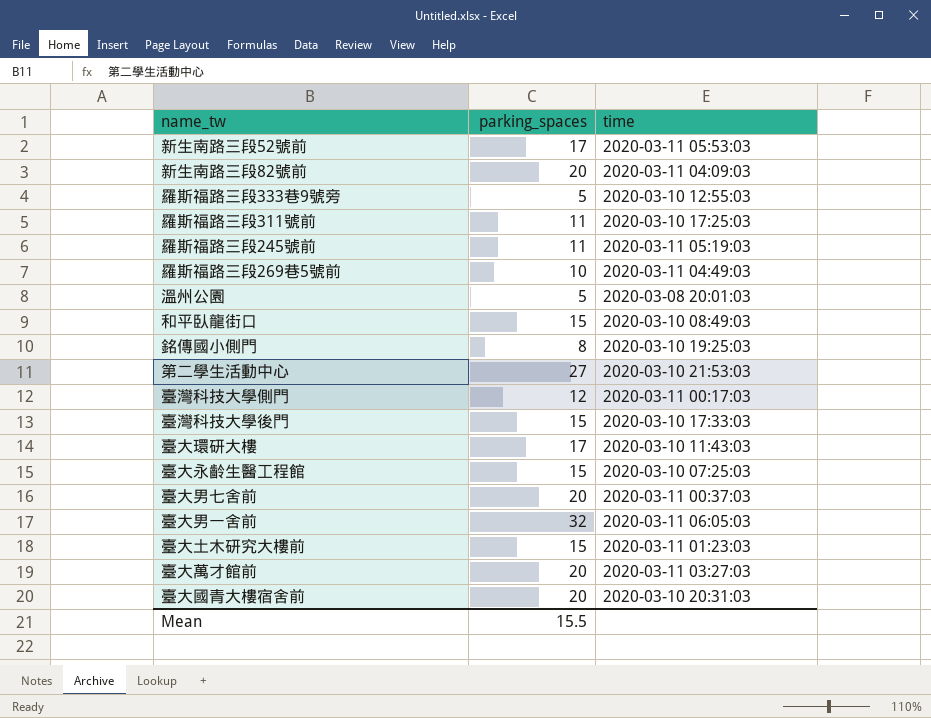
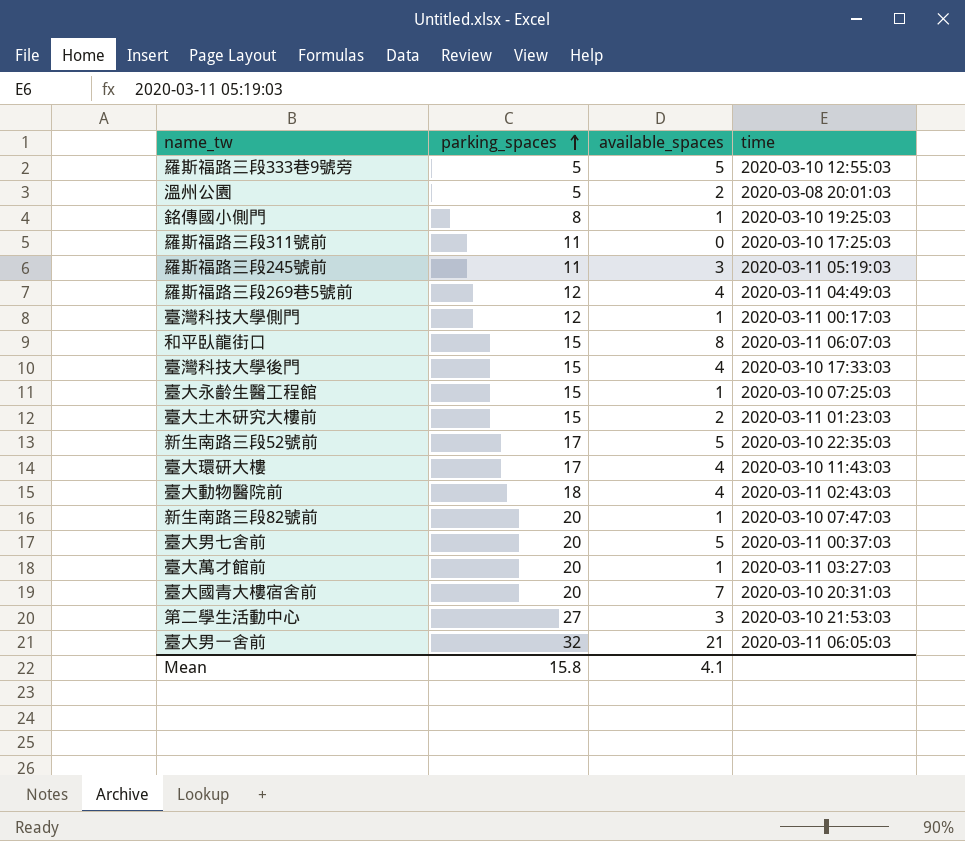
row order: none -> parking_spaces ascending
column available_spaces | position: none -> 3
羅斯福路三段269巷5號前 | parking_spaces: 10 -> 12
和平臥龍街口 | time: 2020-03-10 08:49:03 -> 2020-03-11 06:07:03
新生南路三段52號前 | time: 2020-03-11 05:53:03 -> 2020-03-10 22:35:03
row 臺大動物醫院前: none -> 18 | 4 | 2020-03-11 02:43:03
新生南路三段82號前 | time: 2020-03-11 04:09:03 -> 2020-03-10 07:47:03
Mean | parking_spaces: 15.5 -> 15.8

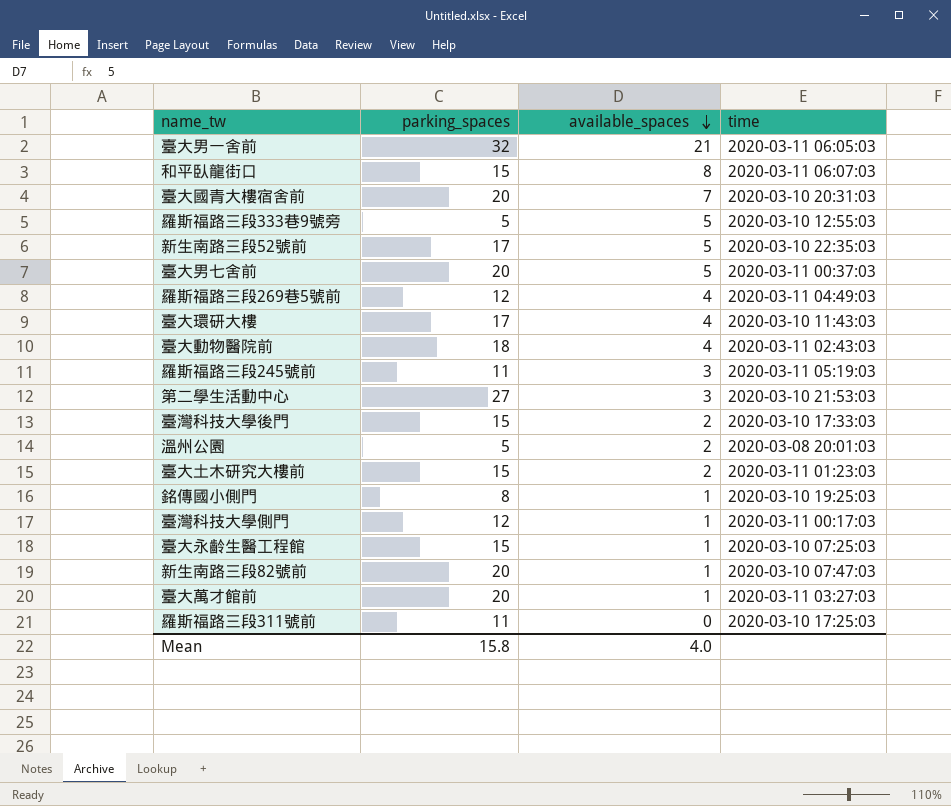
row order: parking_spaces ascending -> available_spaces descending
臺灣科技大學後門 | available_spaces: 4 -> 2
Mean | available_spaces: 4.1 -> 4.0

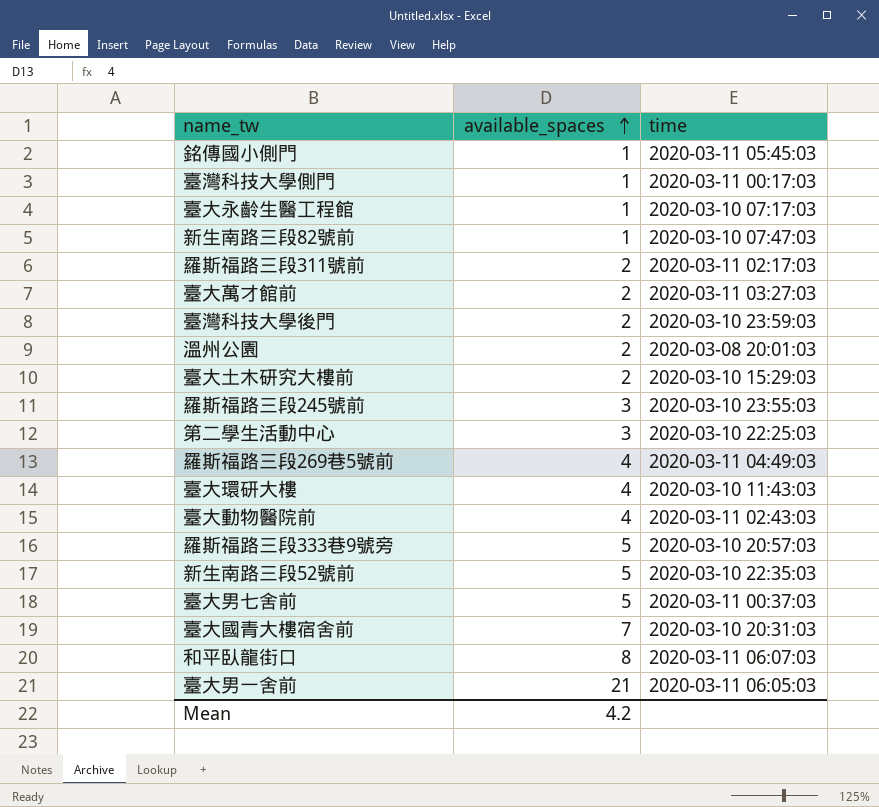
row order: available_spaces descending -> available_spaces ascending
column parking_spaces | position: 2 -> none
銘傳國小側門 | time: 2020-03-10 19:25:03 -> 2020-03-11 05:45:03
臺大永齡生醫工程館 | time: 2020-03-10 07:25:03 -> 2020-03-10 07:17:03
羅斯福路三段311號前 | available_spaces: 0 -> 2
羅斯福路三段311號前 | time: 2020-03-10 17:25:03 -> 2020-03-11 02:17:03
臺大萬才館前 | available_spaces: 1 -> 2
臺灣科技大學後門 | time: 2020-03-10 17:33:03 -> 2020-03-10 23:59:03
臺大土木研究大樓前 | time: 2020-03-11 01:23:03 -> 2020-03-10 15:29:03
羅斯福路三段245號前 | time: 2020-03-11 05:19:03 -> 2020-03-10 23:55:03
第二學生活動中心 | time: 2020-03-10 21:53:03 -> 2020-03-10 22:25:03
羅斯福路三段333巷9號旁 | time: 2020-03-10 12:55:03 -> 2020-03-10 20:57:03
Mean | available_spaces: 4.0 -> 4.2

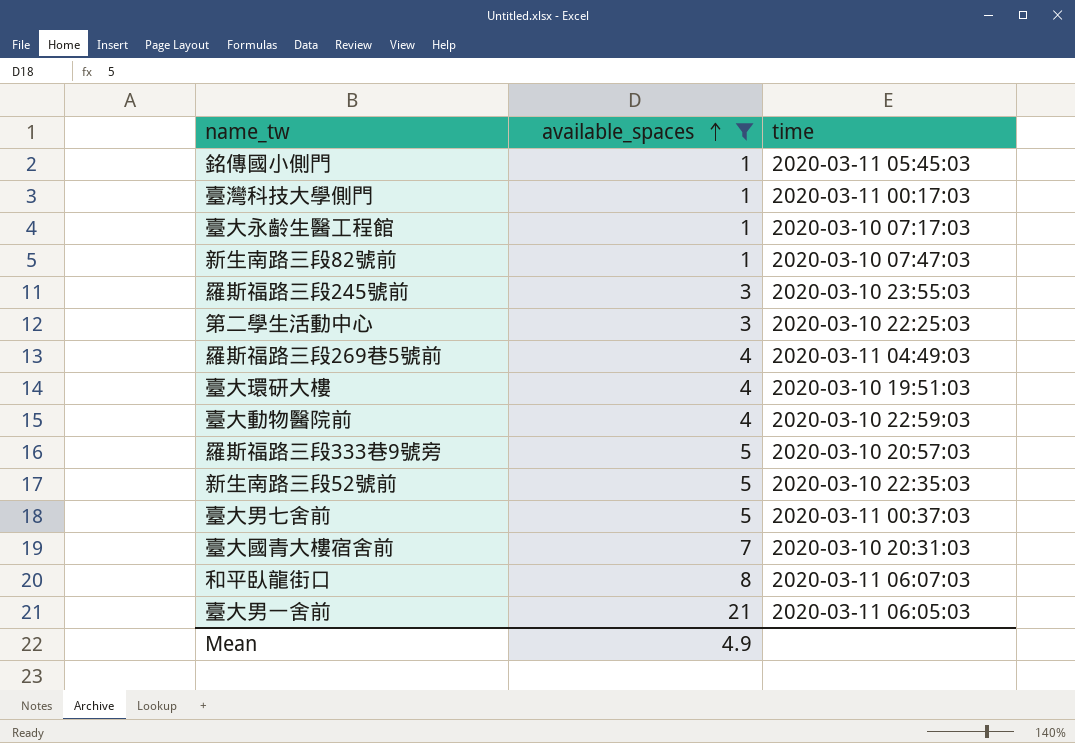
filter: none -> available_spaces != 2
臺大環研大樓 | time: 2020-03-10 11:43:03 -> 2020-03-10 19:51:03
臺大動物醫院前 | time: 2020-03-11 02:43:03 -> 2020-03-10 22:59:03
Mean | available_spaces: 4.2 -> 4.9

